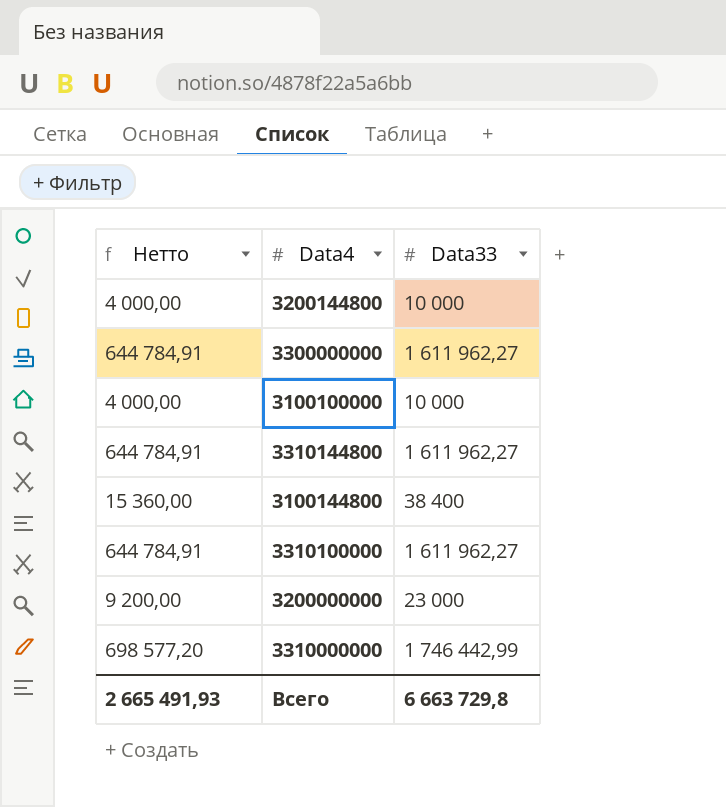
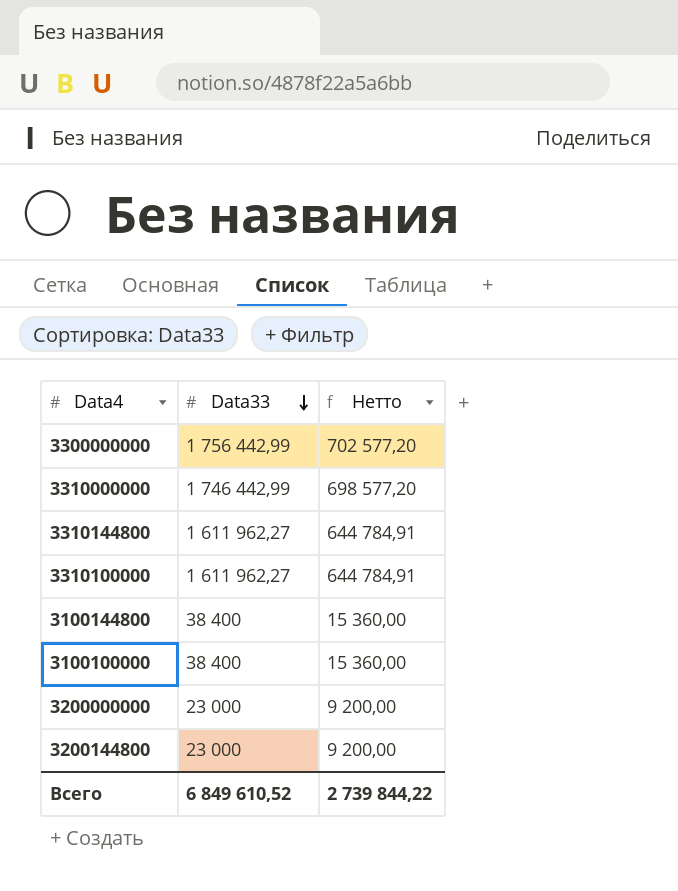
row order: none -> Data33 descending
column Нетто | position: 1 -> 3
3300000000 | Data33: 1 611 962,27 -> 1 756 442,99
3300000000 | Нетто: 644 784,91 -> 702 577,20
3100100000 | Data33: 10 000 -> 38 400
3100100000 | Нетто: 4 000,00 -> 15 360,00
3200144800 | Data33: 10 000 -> 23 000
3200144800 | Нетто: 4 000,00 -> 9 200,00
Всего | Data33: 6 663 729,8 -> 6 849 610,52
Всего | Нетто: 2 665 491,93 -> 2 739 844,22

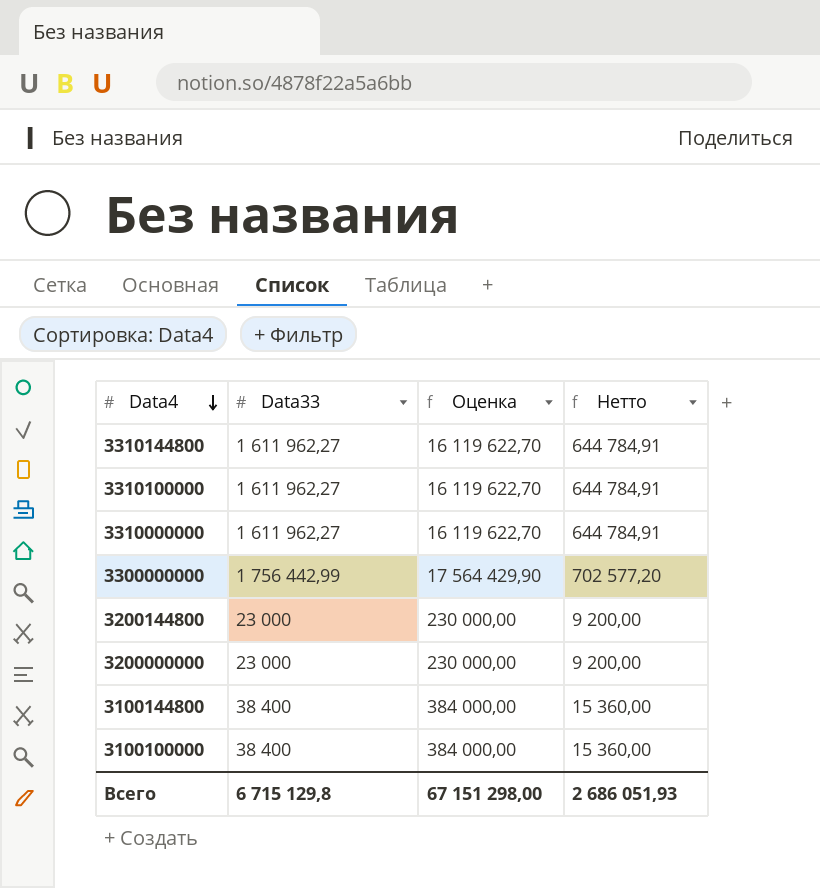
row order: Data33 descending -> Data4 descending
column Оценка | formula: none -> [Data33] * 10
3310000000 | Data33: 1 746 442,99 -> 1 611 962,27
3310000000 | Нетто: 698 577,20 -> 644 784,91
Всего | Data33: 6 849 610,52 -> 6 715 129,8
Всего | Нетто: 2 739 844,22 -> 2 686 051,93

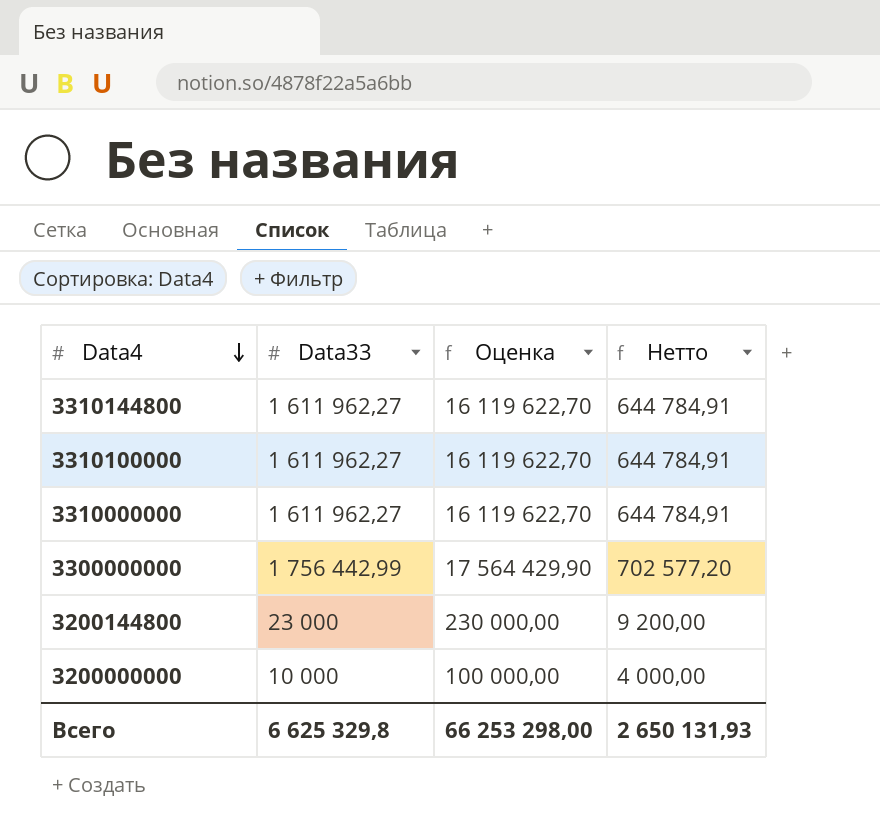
row 3100144800: 38 400 | 384 000,00 | 15 360,00 -> none
row 3100100000: 38 400 | 384 000,00 | 15 360,00 -> none
3200000000 | Data33: 23 000 -> 10 000
3200000000 | Оценка: 230 000,00 -> 100 000,00
3200000000 | Нетто: 9 200,00 -> 4 000,00
Всего | Data33: 6 715 129,8 -> 6 625 329,8
Всего | Оценка: 67 151 298,00 -> 66 253 298,00
Всего | Нетто: 2 686 051,93 -> 2 650 131,93

